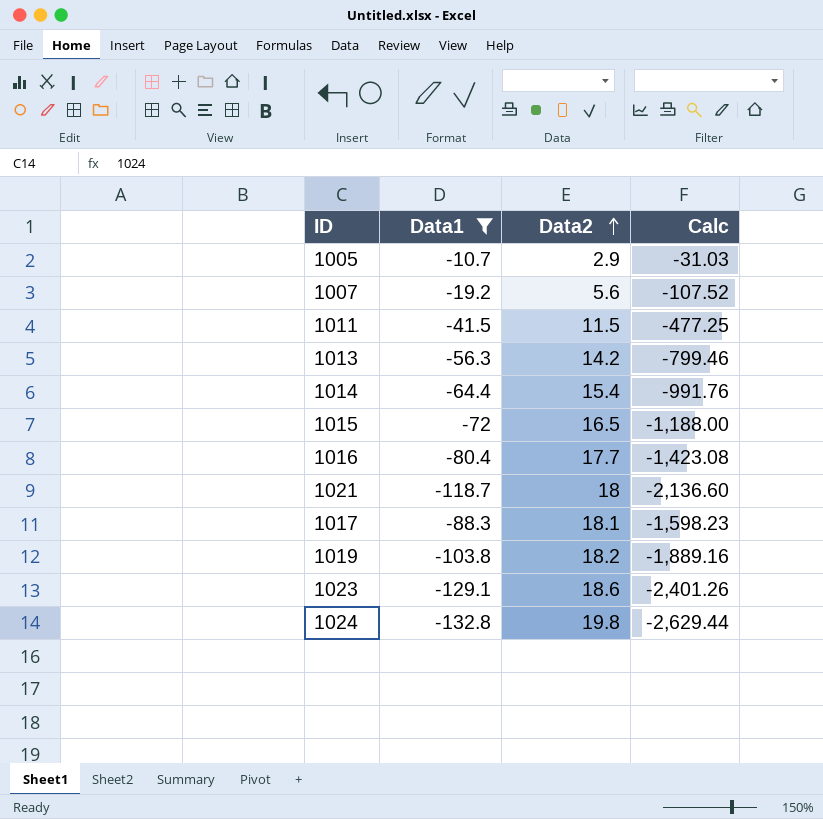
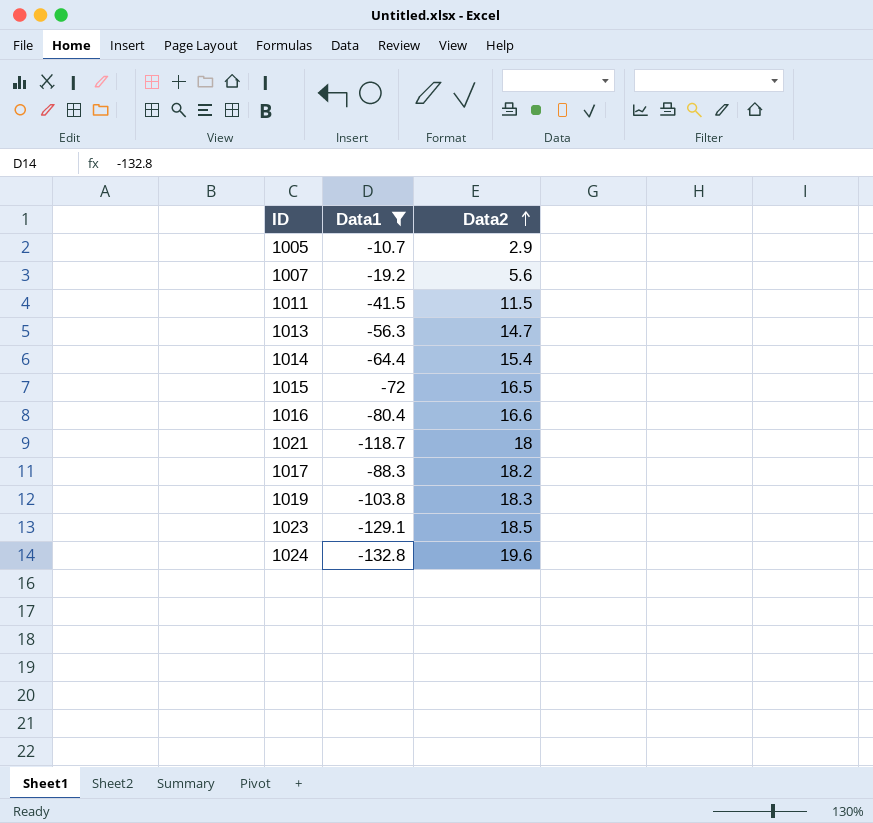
column Calc | formula: [Data1] * [Data2] -> none
1013 | Data2: 14.2 -> 14.7
1016 | Data2: 17.7 -> 16.6
1017 | Data2: 18.1 -> 18.2
1019 | Data2: 18.2 -> 18.3
1023 | Data2: 18.6 -> 18.5
1024 | Data2: 19.8 -> 19.6

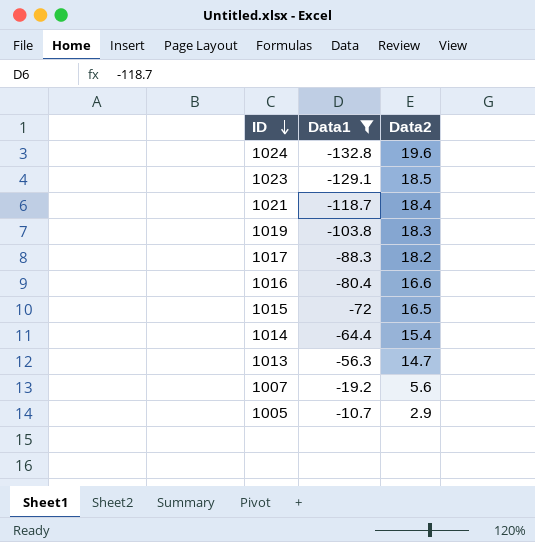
row order: Data2 ascending -> ID descending
row 1011: -41.5 | 11.5 -> none
1021 | Data2: 18 -> 18.4

